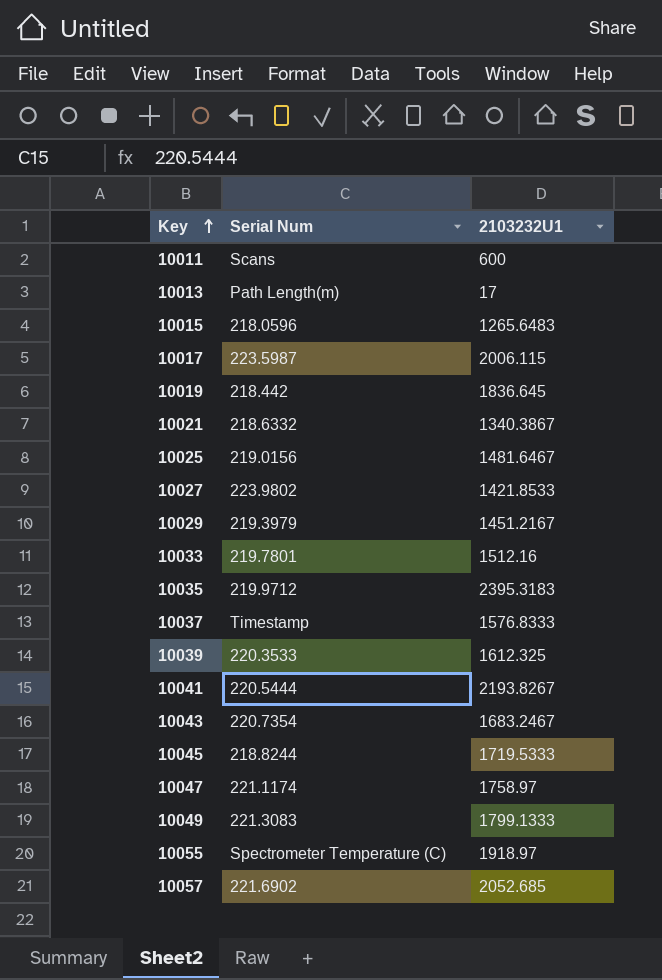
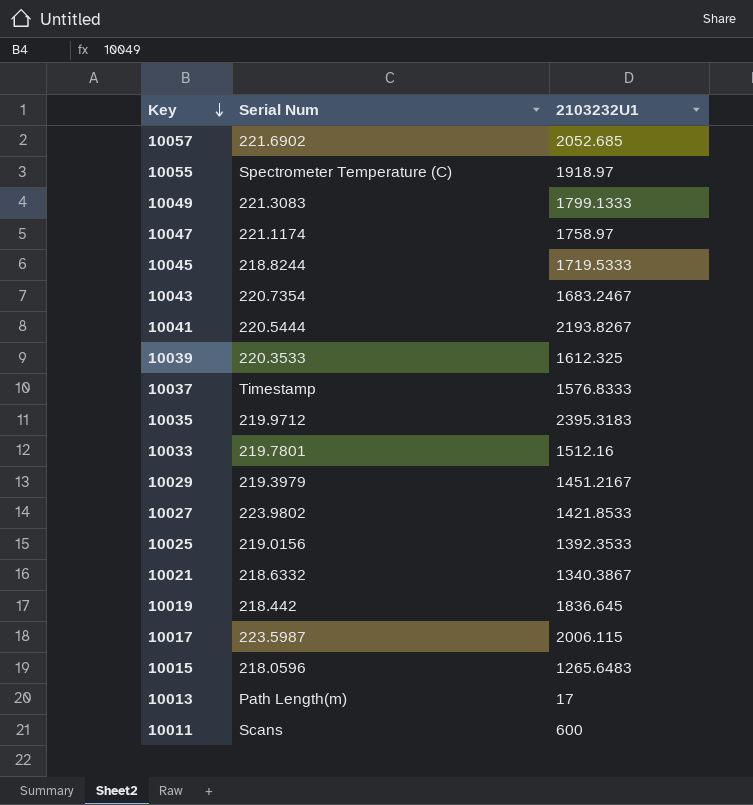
row order: Key ascending -> Key descending
10025 | 2103232U1: 1481.6467 -> 1392.3533

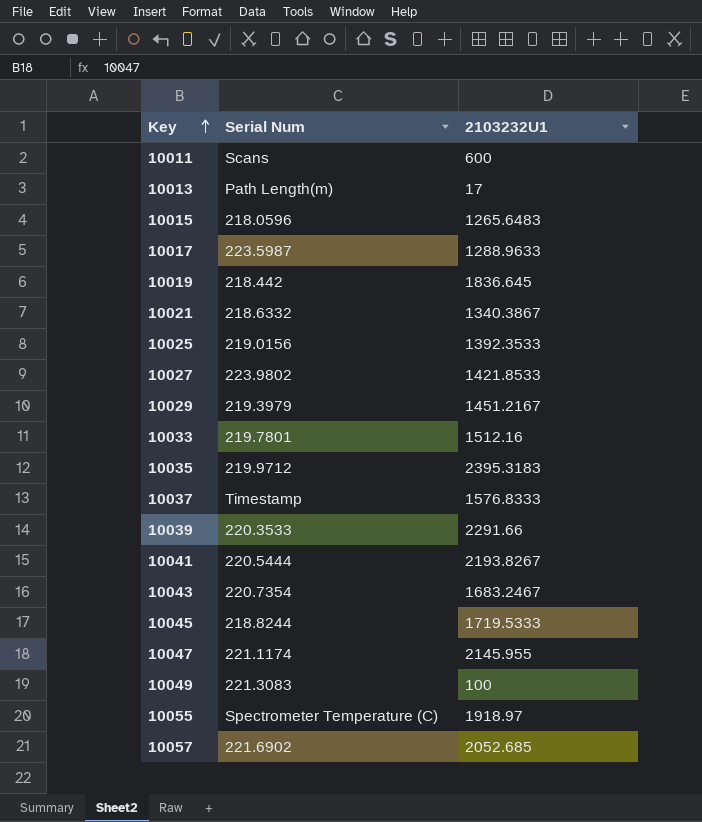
row order: Key descending -> Key ascending
10017 | 2103232U1: 2006.115 -> 1288.9633
10039 | 2103232U1: 1612.325 -> 2291.66
10047 | 2103232U1: 1758.97 -> 2145.955
10049 | 2103232U1: 1799.1333 -> 100

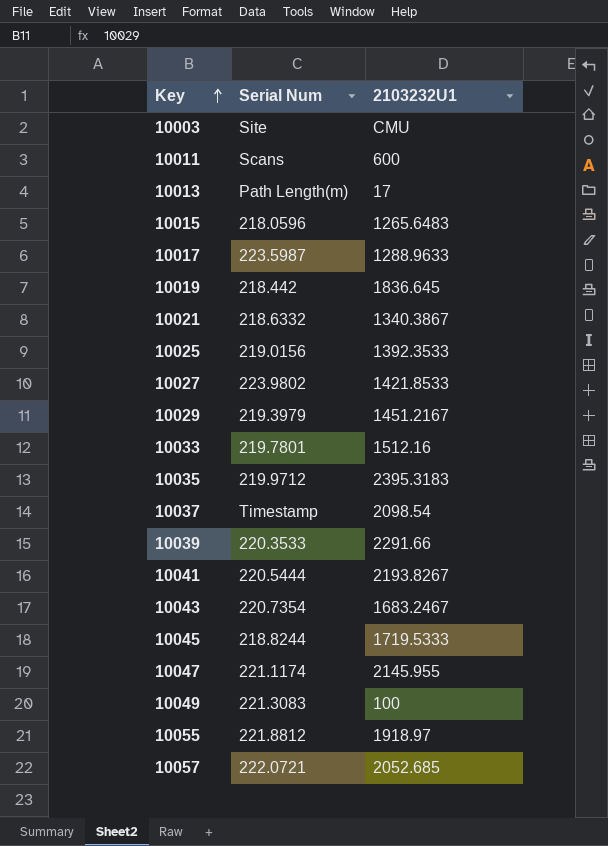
row 10003: none -> Site | CMU
10037 | 2103232U1: 1576.8333 -> 2098.54
10055 | Serial Num: Spectrometer Temperature (C) -> 221.8812
10057 | Serial Num: 221.6902 -> 222.0721

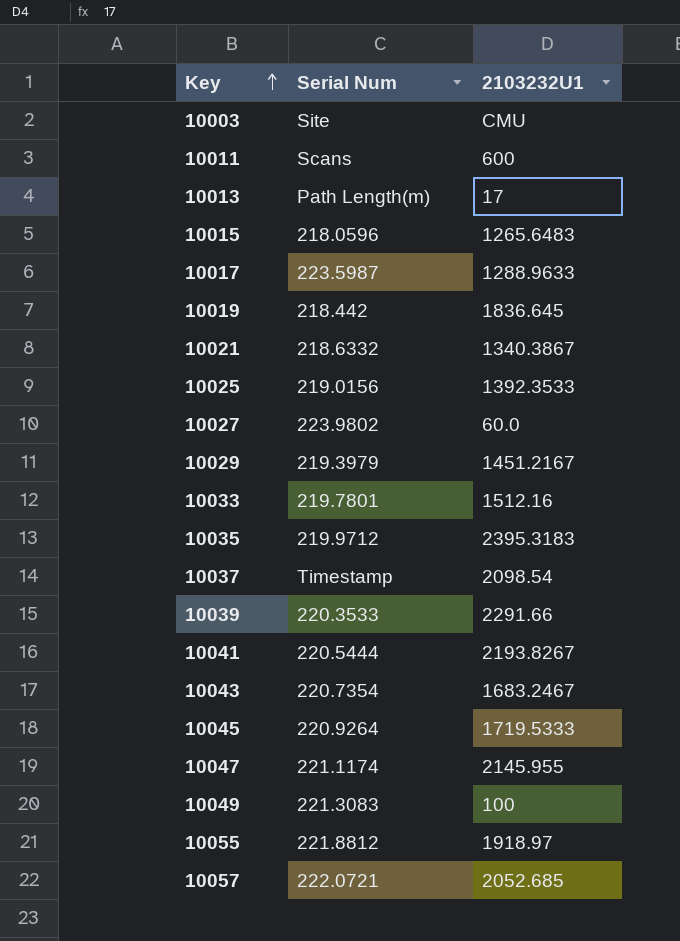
10027 | 2103232U1: 1421.8533 -> 60.0
10045 | Serial Num: 218.8244 -> 220.9264

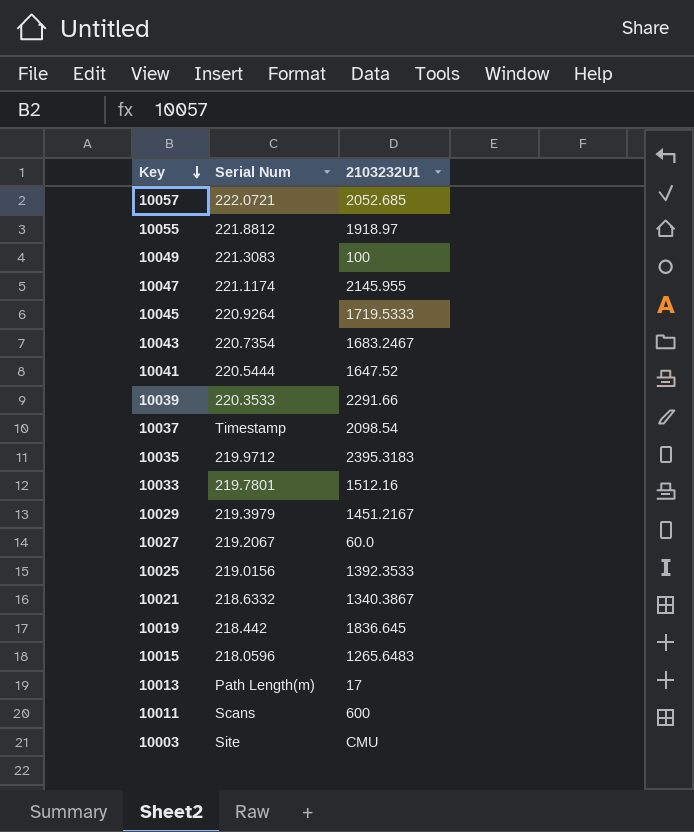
row order: Key ascending -> Key descending
row 10017: 223.5987 | 1288.9633 -> none
10041 | 2103232U1: 2193.8267 -> 1647.52
10027 | Serial Num: 223.9802 -> 219.2067

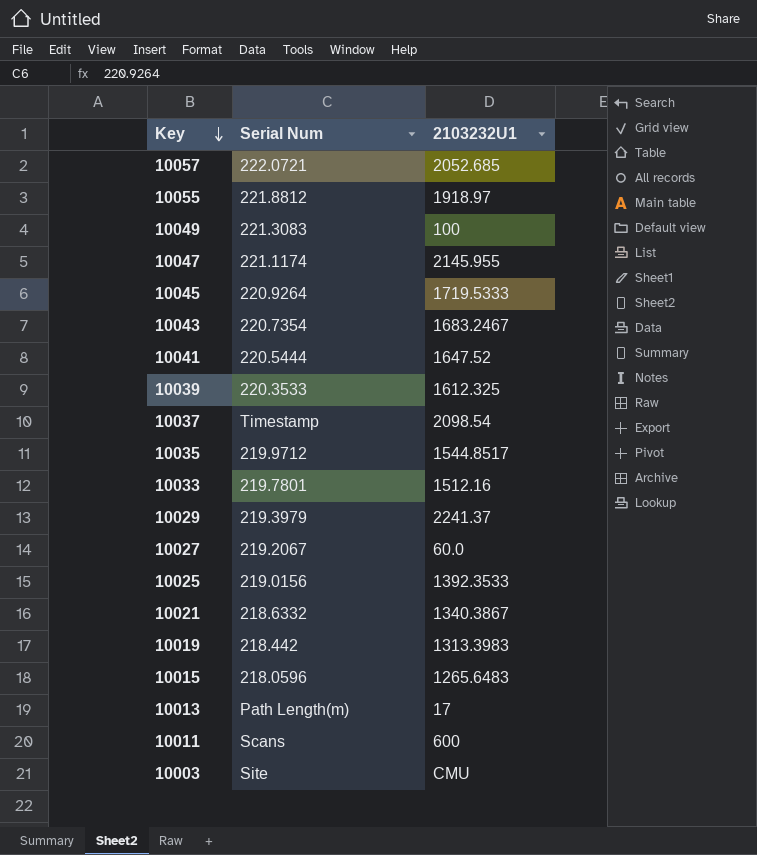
10039 | 2103232U1: 2291.66 -> 1612.325
10035 | 2103232U1: 2395.3183 -> 1544.8517
10029 | 2103232U1: 1451.2167 -> 2241.37
10019 | 2103232U1: 1836.645 -> 1313.3983

